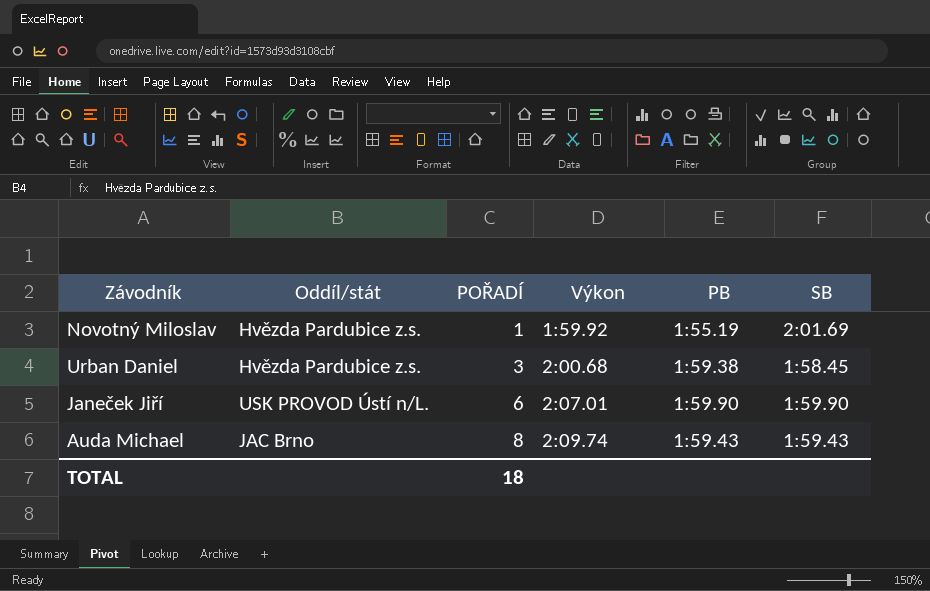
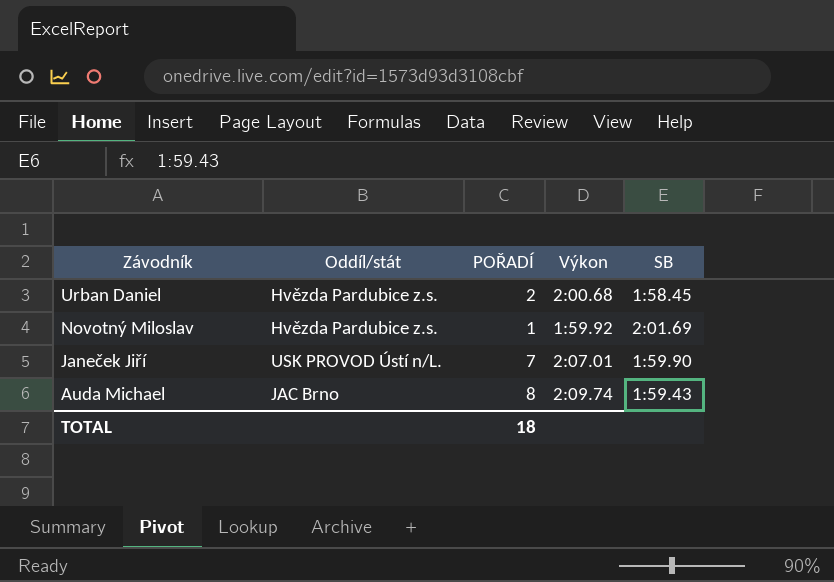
row order: POŘADÍ ascending -> Závodník descending
column PB | position: 5 -> none
Urban Daniel | POŘADÍ: 3 -> 2
Janeček Jiří | POŘADÍ: 6 -> 7

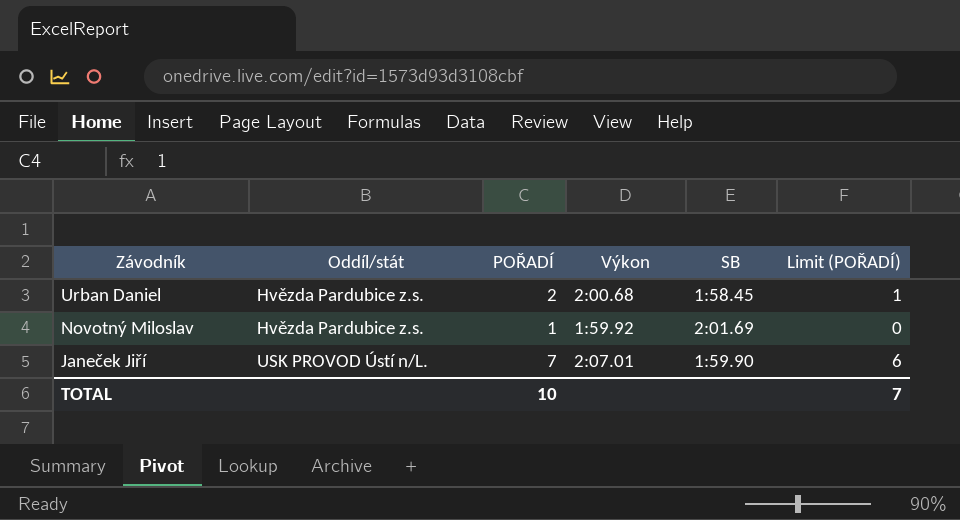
column Limit (POŘADÍ) | formula: none -> [POŘADÍ] - 1
row Auda Michael: JAC Brno | 8 | 2:09.74 | 1:59.43 -> none
TOTAL | POŘADÍ: 18 -> 10

